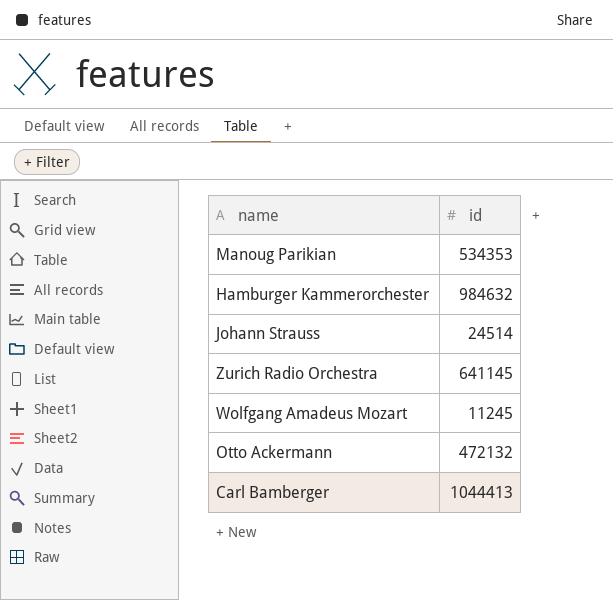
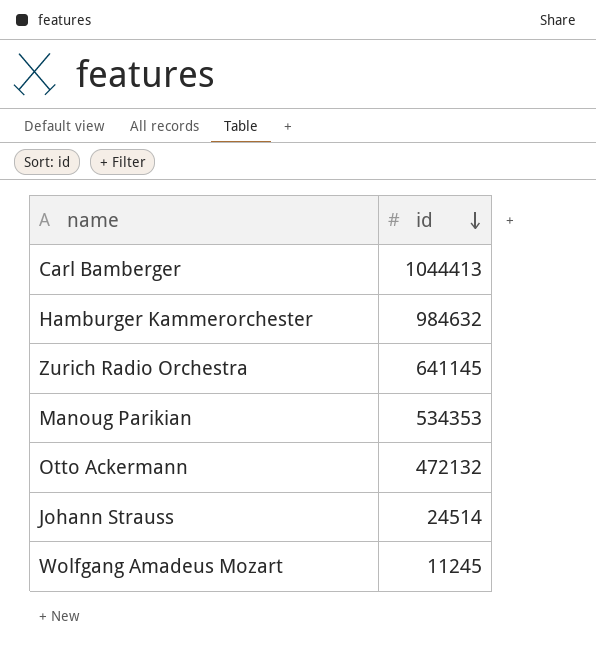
row order: none -> id descending

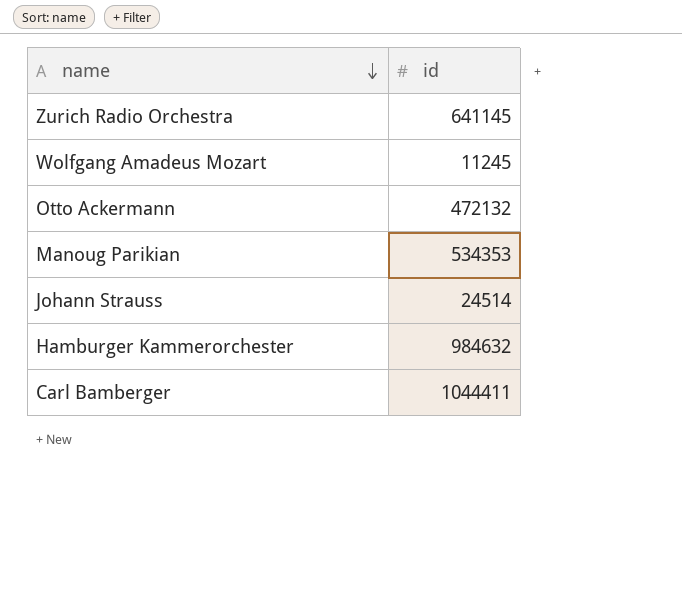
row order: id descending -> name descending
Carl Bamberger | id: 1044413 -> 1044411

